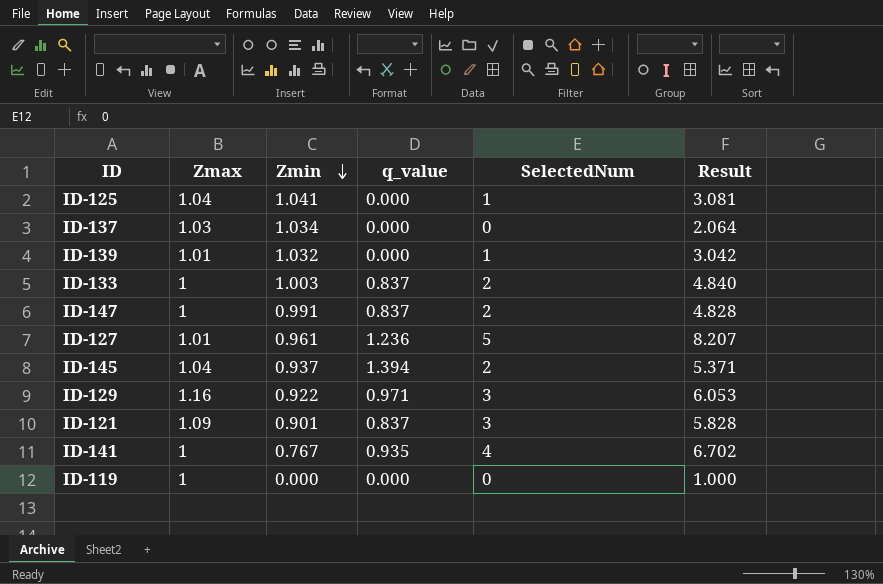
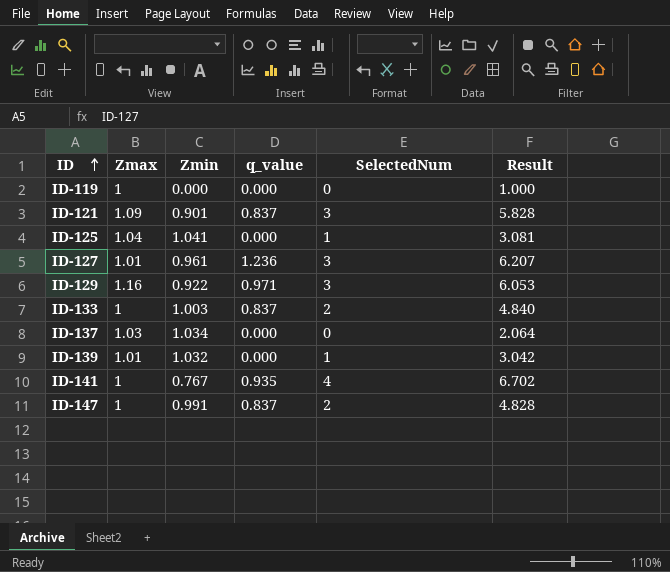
row order: Zmin descending -> ID ascending
row ID-145: 1.04 | 0.937 | 1.394 | 2 | 5.371 -> none
ID-127 | SelectedNum: 5 -> 3
ID-127 | Result: 8.207 -> 6.207

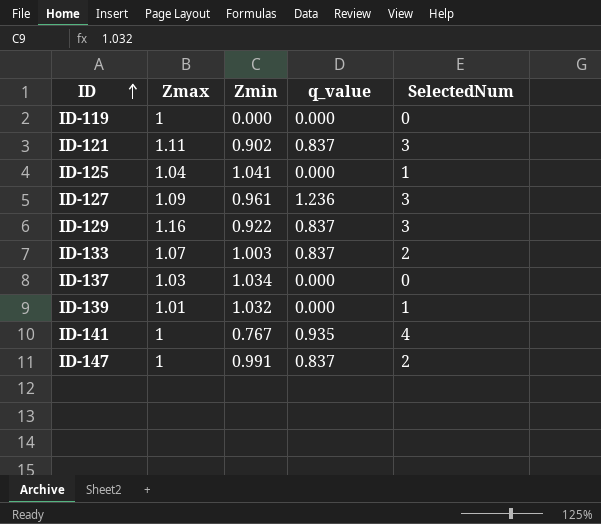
column Result | formula: [Zmax] + [Zmin] + [q_value] + [SelectedNum] -> none
ID-121 | Zmax: 1.09 -> 1.11
ID-121 | Zmin: 0.901 -> 0.902
ID-127 | Zmax: 1.01 -> 1.09
ID-129 | q_value: 0.971 -> 0.837
ID-133 | Zmax: 1 -> 1.07

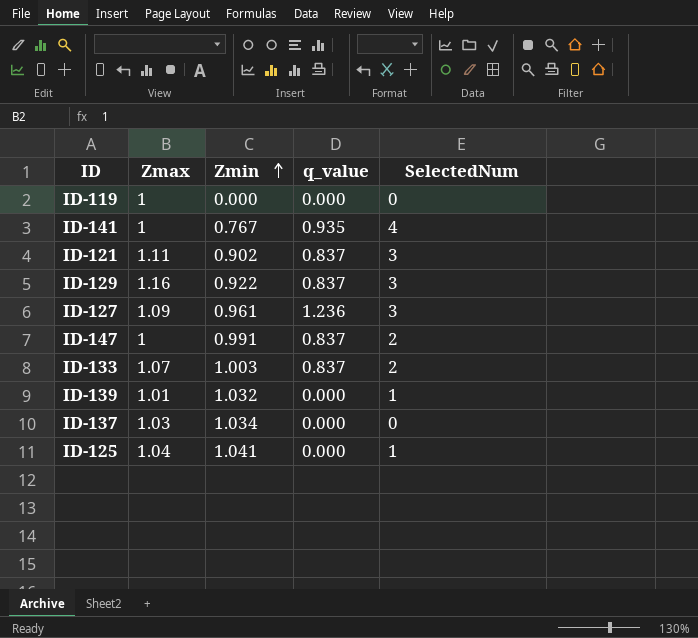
row order: ID ascending -> Zmin ascending

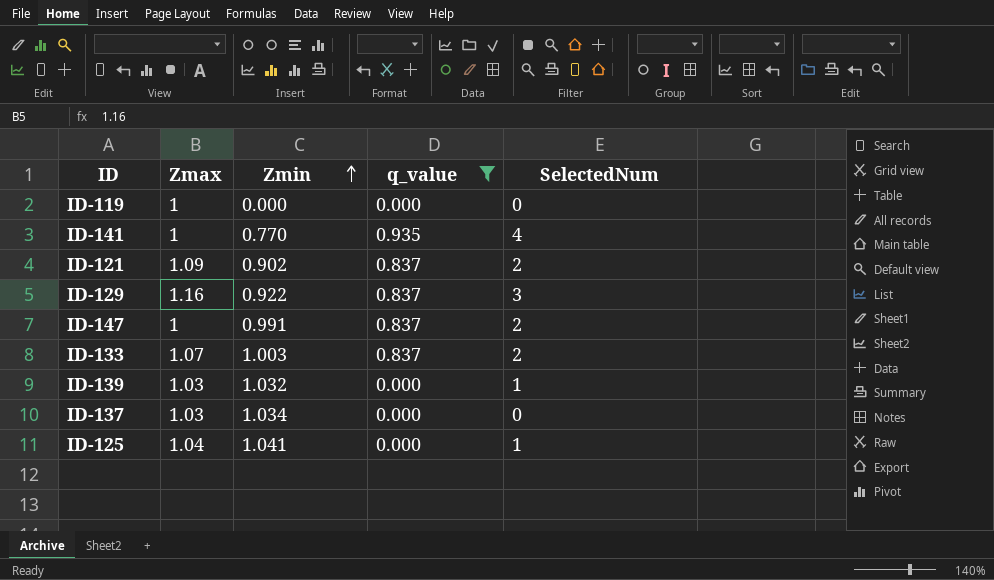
filter: none -> q_value != 1.236
ID-141 | Zmin: 0.767 -> 0.770
ID-121 | Zmax: 1.11 -> 1.09
ID-121 | SelectedNum: 3 -> 2
ID-139 | Zmax: 1.01 -> 1.03

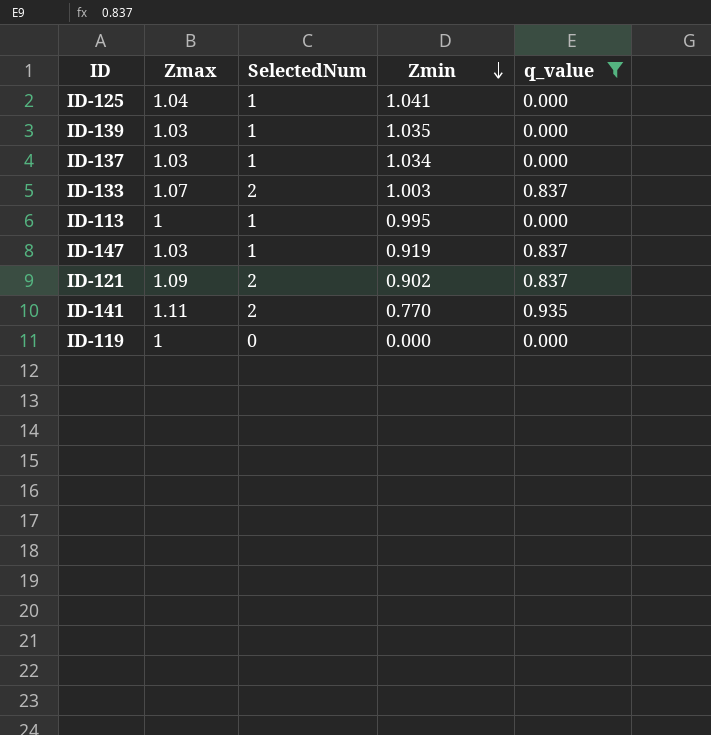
row order: Zmin ascending -> Zmin descending
column SelectedNum | position: 5 -> 3
row ID-129: 1.16 | 0.922 | 0.837 | 3 -> none
ID-139 | Zmin: 1.032 -> 1.035
ID-137 | SelectedNum: 0 -> 1
row ID-113: none -> 1 | 1 | 0.995 | 0.000
ID-147 | Zmax: 1 -> 1.03
ID-147 | SelectedNum: 2 -> 1
ID-147 | Zmin: 0.991 -> 0.919
ID-141 | Zmax: 1 -> 1.11
ID-141 | SelectedNum: 4 -> 2

